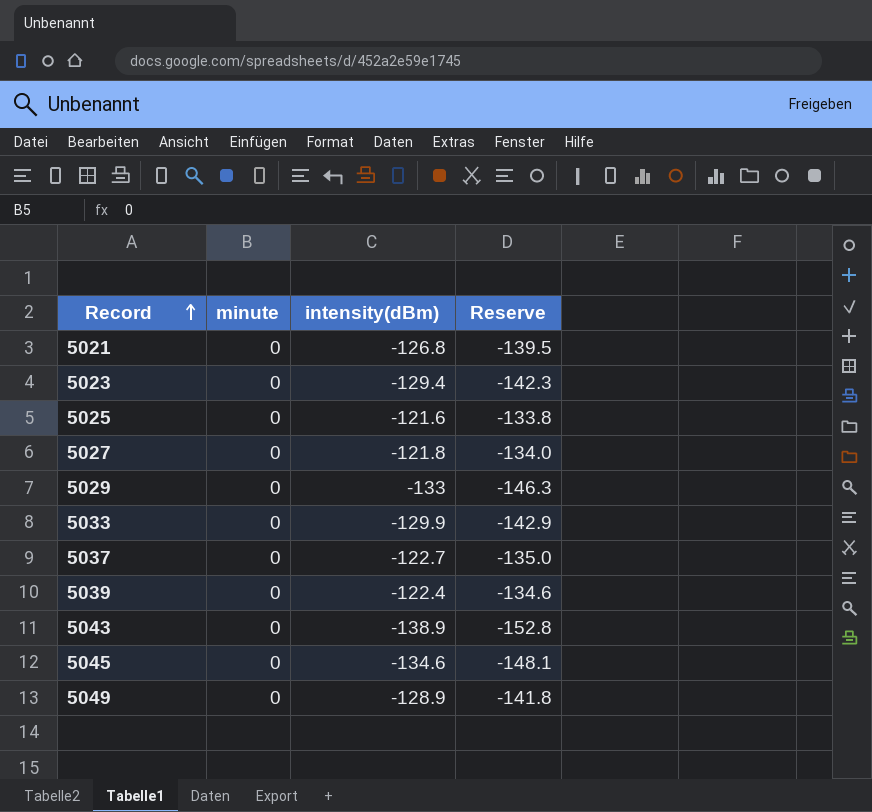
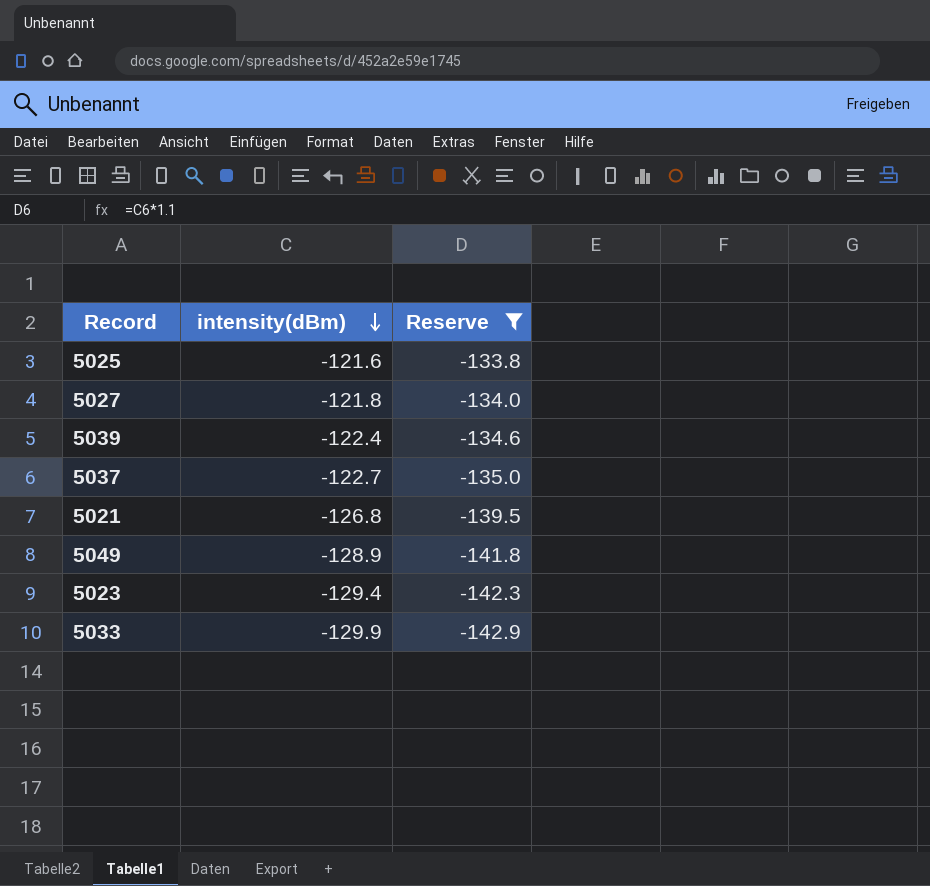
filter: none -> Reserve >= -142.9
row order: Record ascending -> intensity(dBm) descending
column minute | position: 2 -> none

